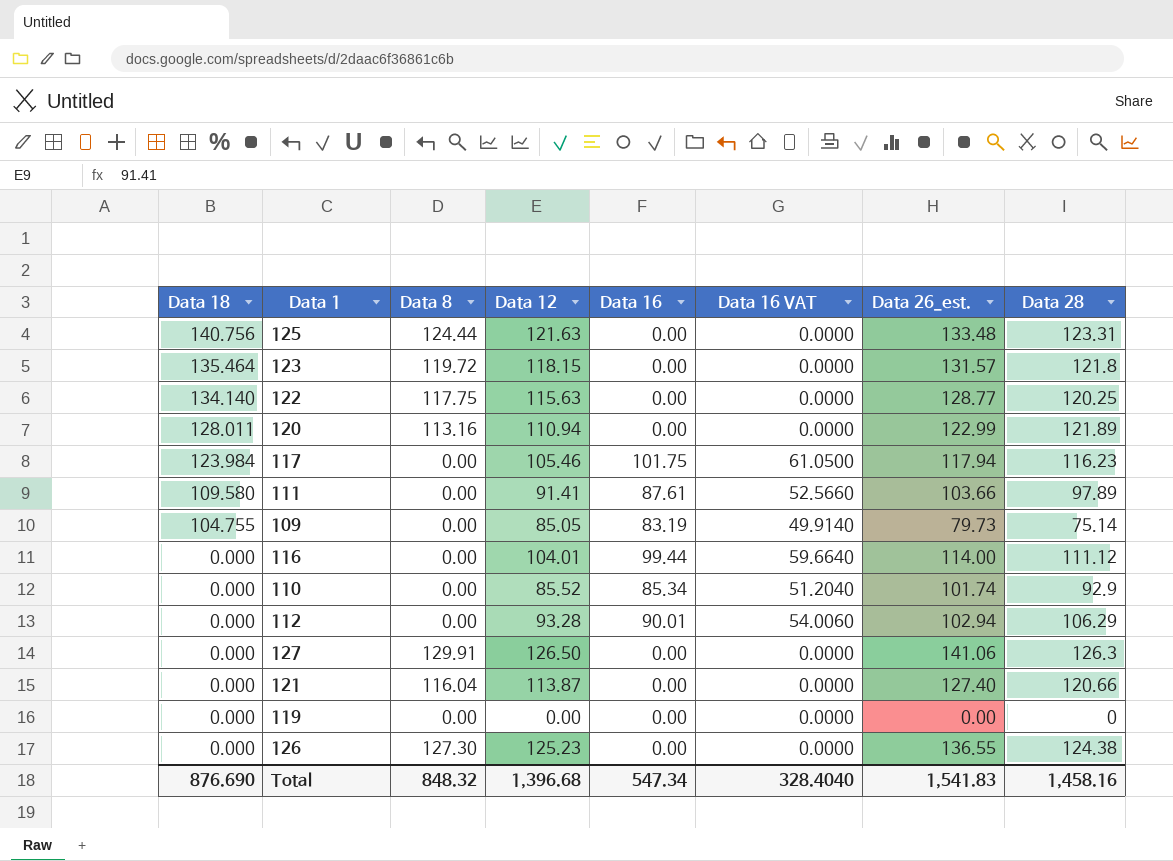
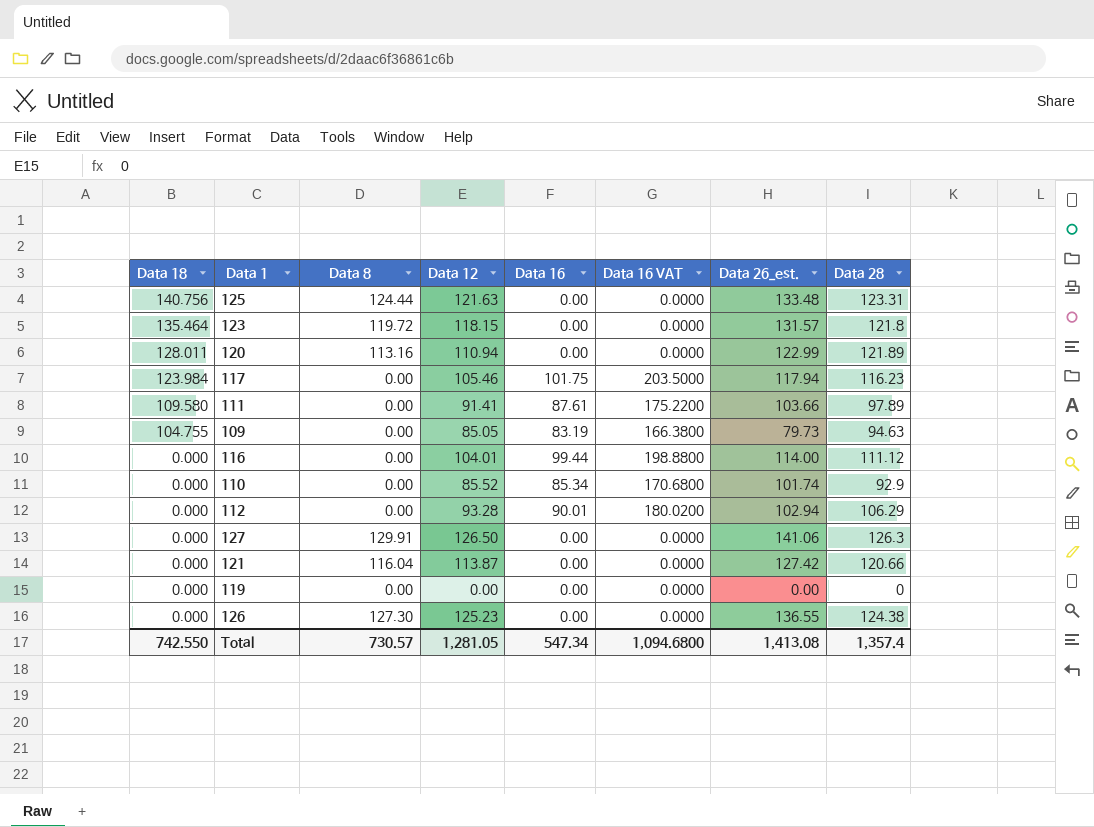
column Data 16 VAT | formula: [Data 16] * 0.6 -> [Data 16] * 2
row 122: 134.140 | 117.75 | 115.63 | 0.00 | 0.0000 | 128.77 | 120.25 -> none
109 | Data 28: 75.14 -> 94.63
121 | Data 26_est.: 127.40 -> 127.42
Total | Data 18: 876.690 -> 742.550
Total | Data 8: 848.32 -> 730.57
Total | Data 12: 1,396.68 -> 1,281.05
Total | Data 16 VAT: 328.4040 -> 1,094.6800
Total | Data 26_est.: 1,541.83 -> 1,413.08
Total | Data 28: 1,458.16 -> 1,357.4

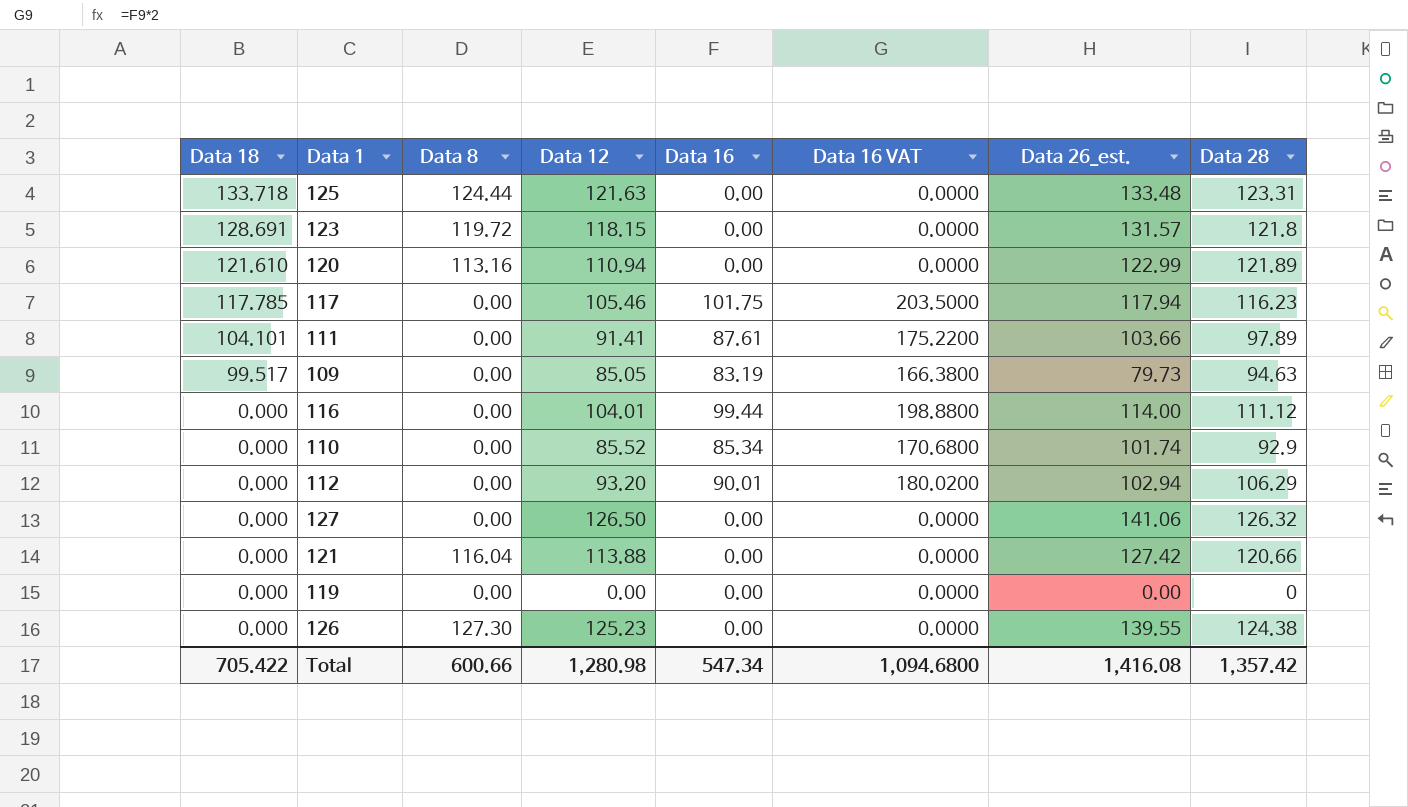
125 | Data 18: 140.756 -> 133.718
123 | Data 18: 135.464 -> 128.691
120 | Data 18: 128.011 -> 121.610
117 | Data 18: 123.984 -> 117.785
111 | Data 18: 109.580 -> 104.101
109 | Data 18: 104.755 -> 99.517
112 | Data 12: 93.28 -> 93.20
127 | Data 8: 129.91 -> 0.00
127 | Data 28: 126.3 -> 126.32
121 | Data 12: 113.87 -> 113.88
126 | Data 26_est.: 136.55 -> 139.55
Total | Data 18: 742.550 -> 705.422
Total | Data 8: 730.57 -> 600.66
Total | Data 12: 1,281.05 -> 1,280.98
Total | Data 26_est.: 1,413.08 -> 1,416.08
Total | Data 28: 1,357.4 -> 1,357.42

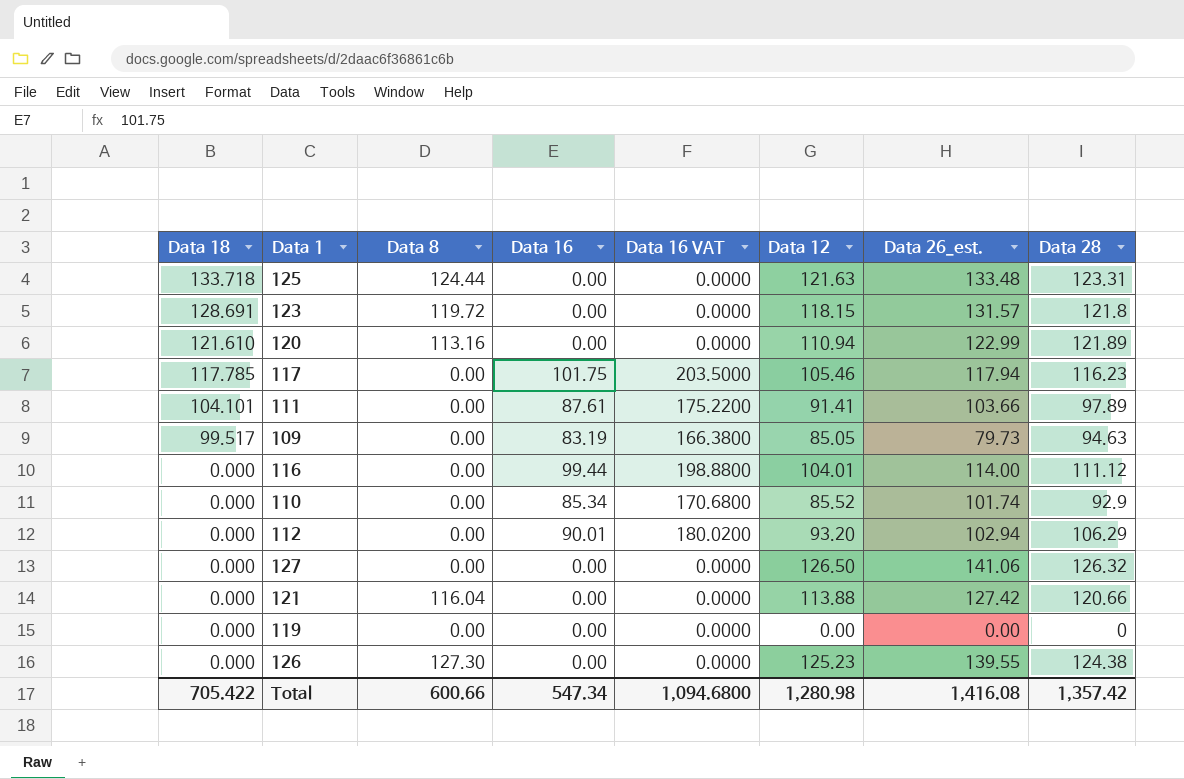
column Data 12 | position: 4 -> 6

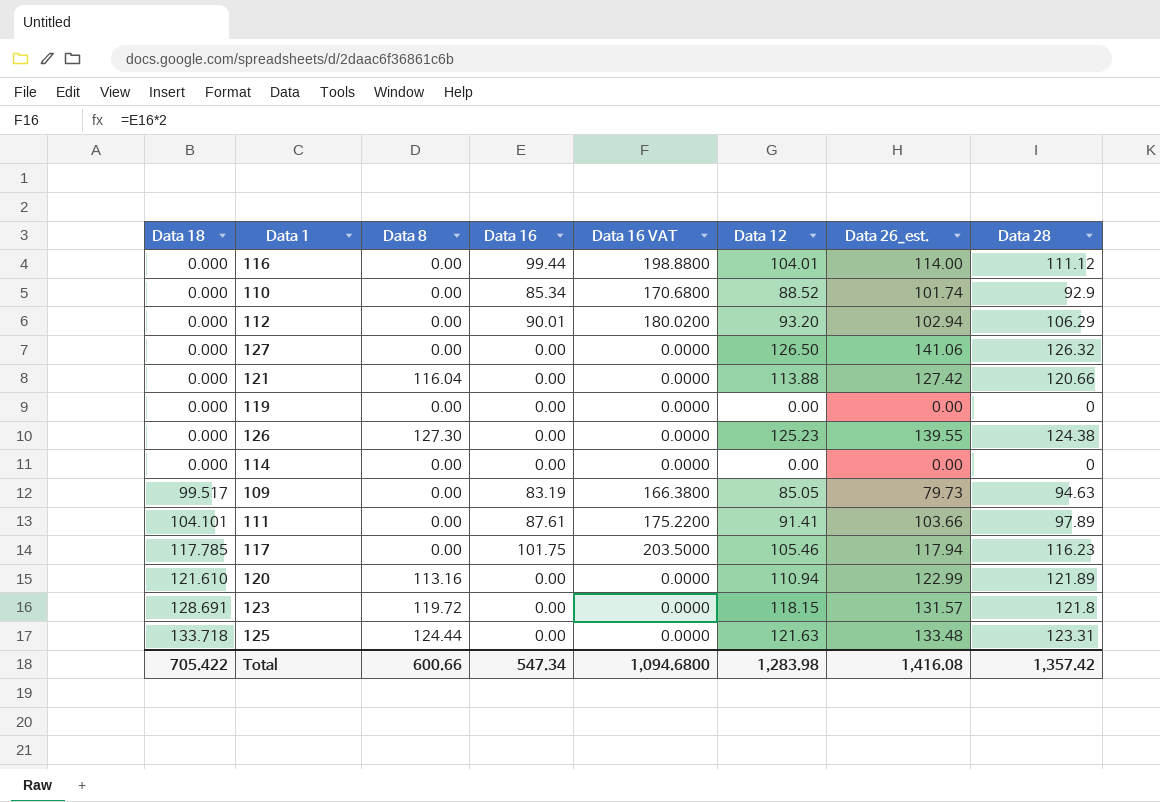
row order: Data 18 descending -> Data 18 ascending
110 | Data 12: 85.52 -> 88.52
row 114: none -> 0.000 | 0.00 | 0.00 | 0.0000 | 0.00 | 0.00 | 0
Total | Data 12: 1,280.98 -> 1,283.98

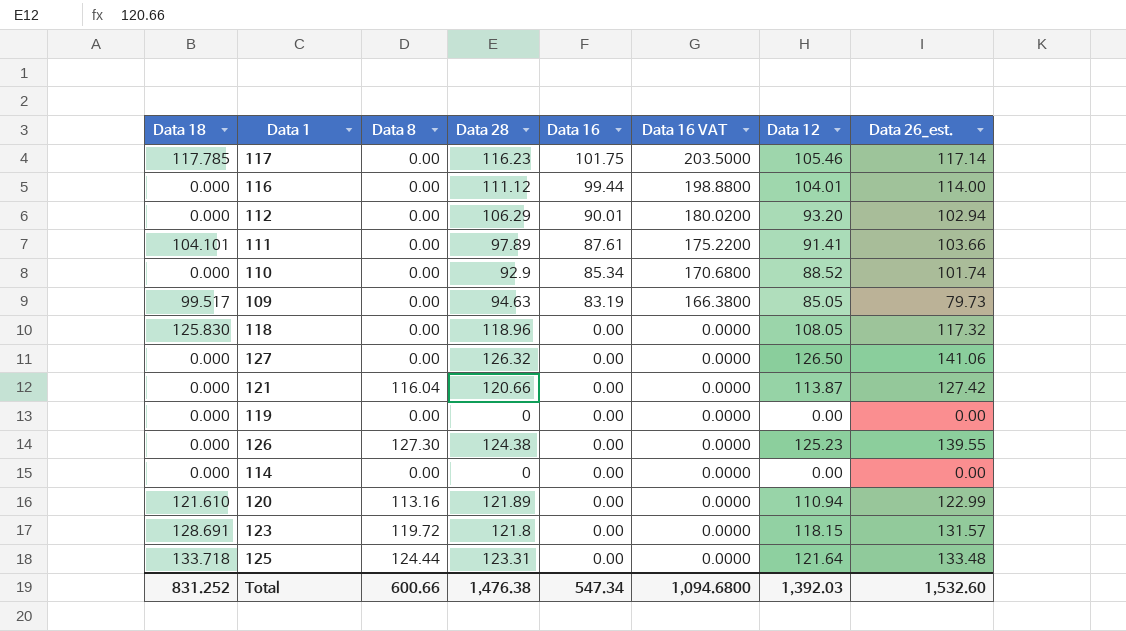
row order: Data 18 ascending -> Data 16 descending
column Data 28 | position: 8 -> 4
117 | Data 26_est.: 117.94 -> 117.14
row 118: none -> 125.830 | 0.00 | 118.96 | 0.00 | 0.0000 | 108.05 | 117.32
121 | Data 12: 113.88 -> 113.87
125 | Data 12: 121.63 -> 121.64
Total | Data 18: 705.422 -> 831.252
Total | Data 28: 1,357.42 -> 1,476.38
Total | Data 12: 1,283.98 -> 1,392.03
Total | Data 26_est.: 1,416.08 -> 1,532.60

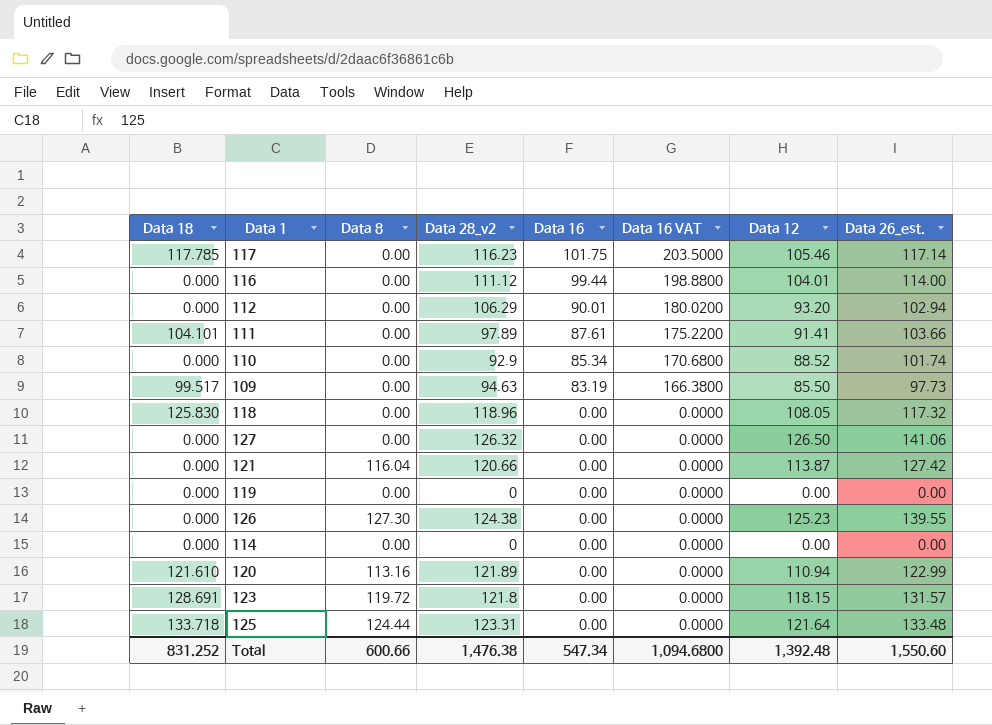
column name: Data 28 -> Data 28_v2
109 | Data 12: 85.05 -> 85.50
109 | Data 26_est.: 79.73 -> 97.73
Total | Data 12: 1,392.03 -> 1,392.48
Total | Data 26_est.: 1,532.60 -> 1,550.60

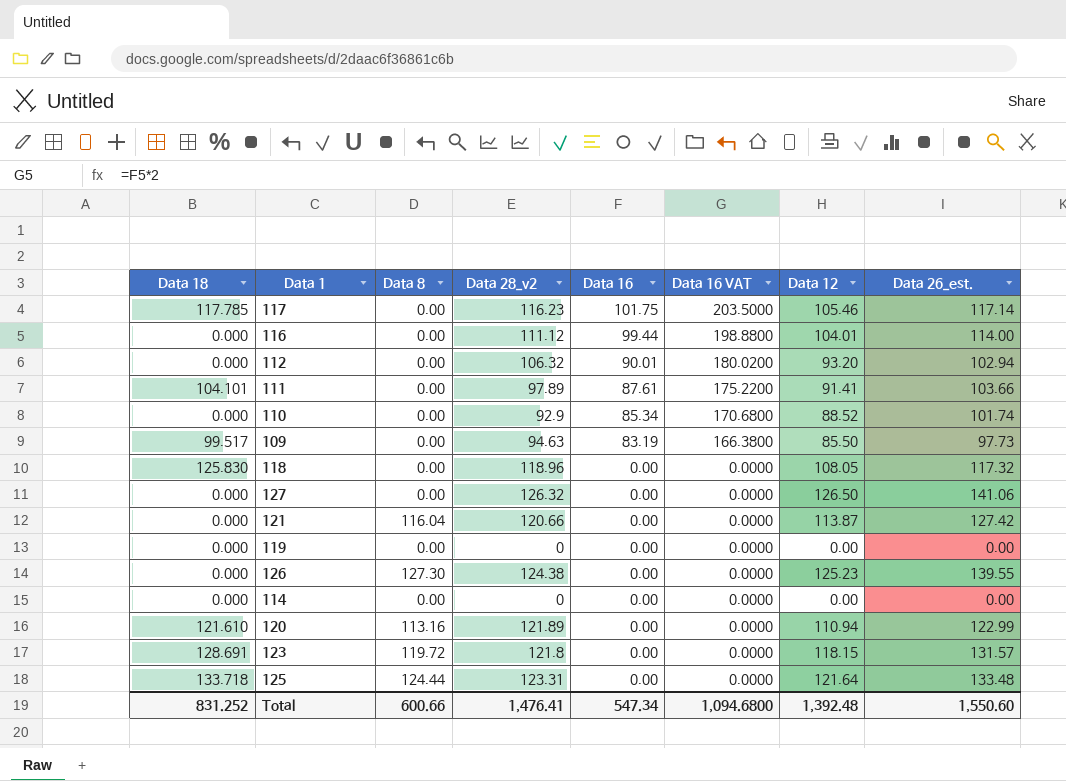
112 | Data 28_v2: 106.29 -> 106.32
Total | Data 28_v2: 1,476.38 -> 1,476.41

